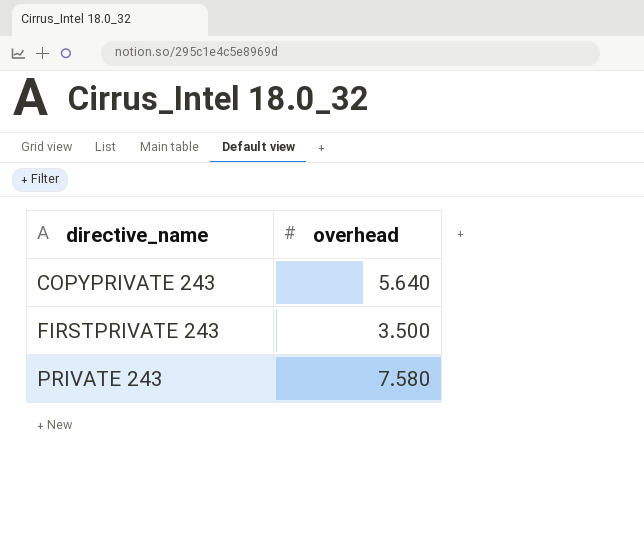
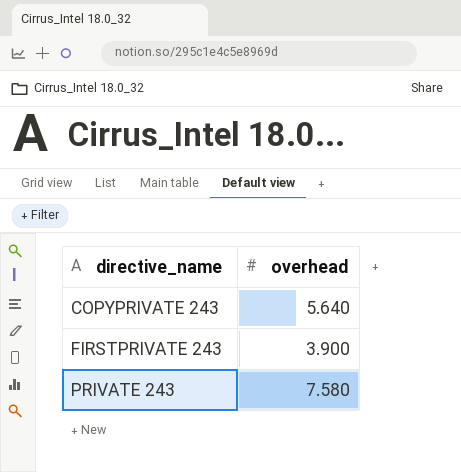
FIRSTPRIVATE 243 | overhead: 3.500 -> 3.900

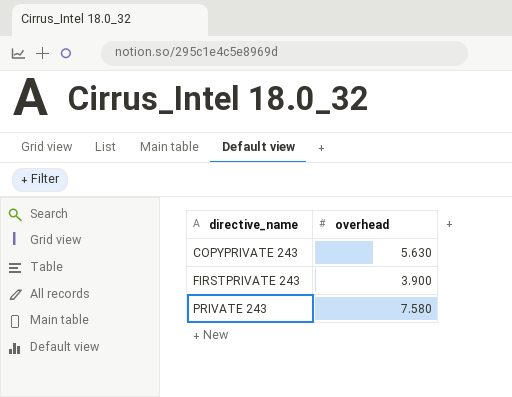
COPYPRIVATE 243 | overhead: 5.640 -> 5.630

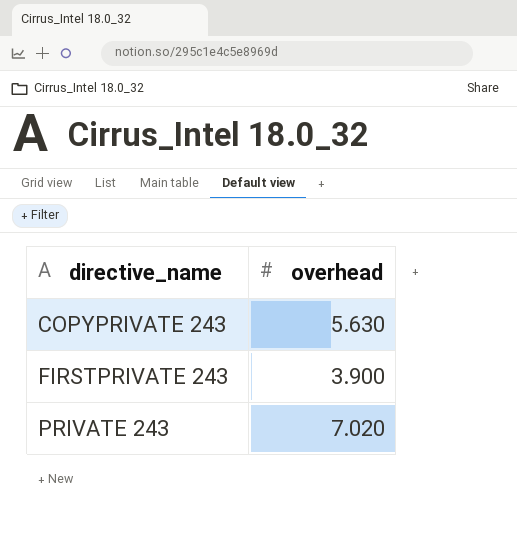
PRIVATE 243 | overhead: 7.580 -> 7.020

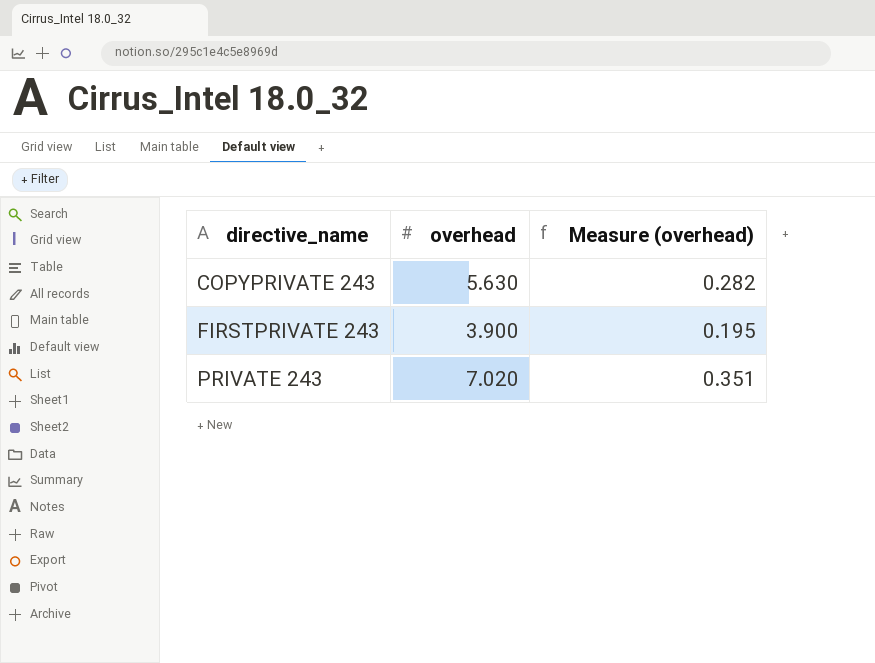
column Measure (overhead) | formula: none -> [overhead] * 0.05

